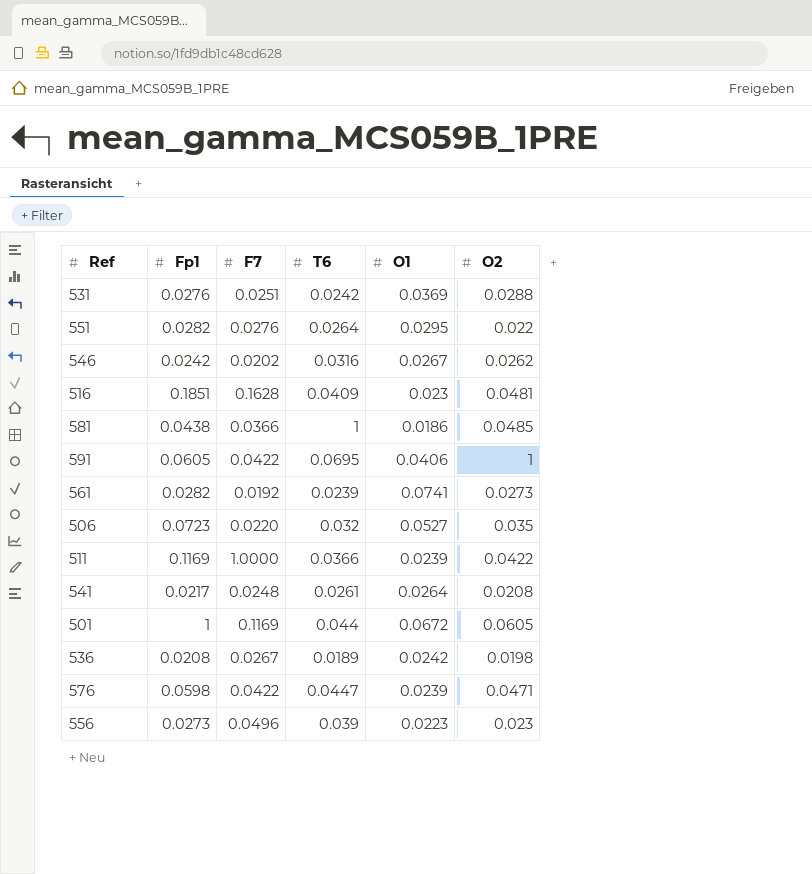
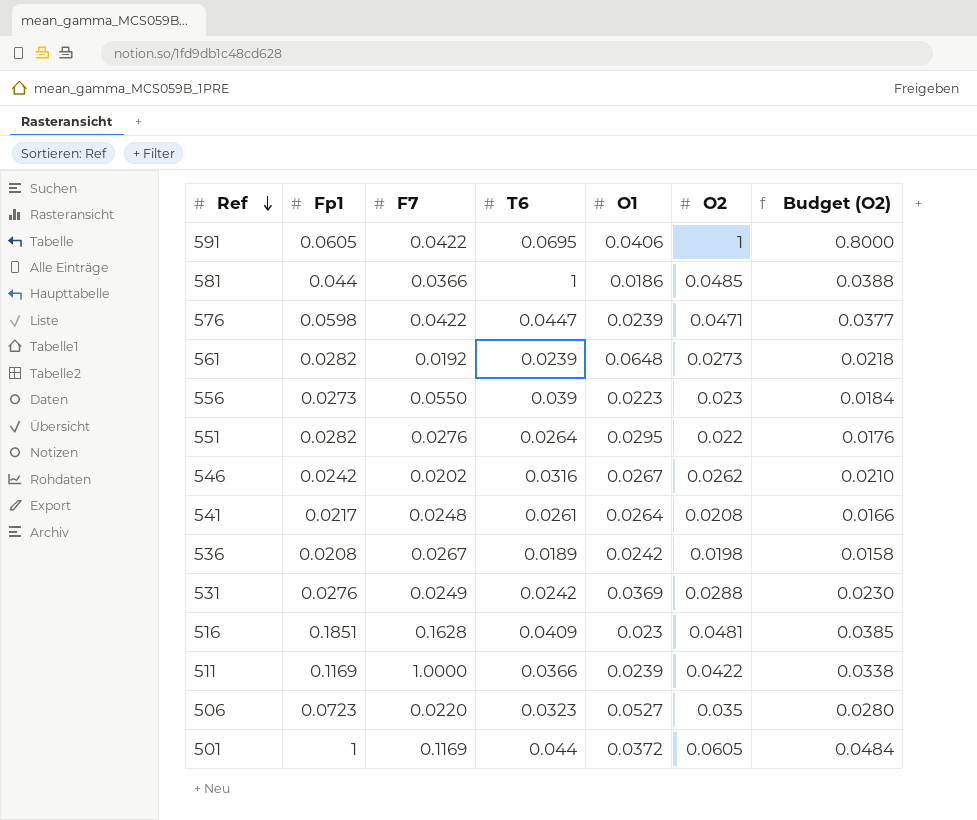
row order: none -> Ref descending
column Budget (O2) | formula: none -> [O2] * 0.8
581 | Fp1: 0.0438 -> 0.044
561 | O1: 0.0741 -> 0.0648
556 | F7: 0.0496 -> 0.0550
531 | F7: 0.0251 -> 0.0249
506 | T6: 0.032 -> 0.0323
501 | O1: 0.0672 -> 0.0372

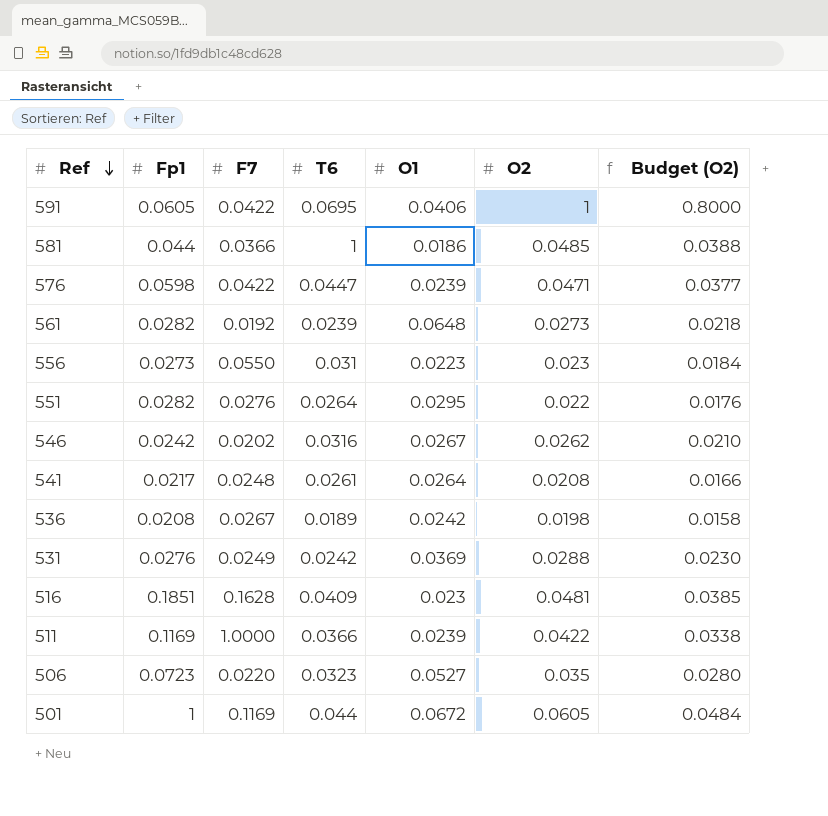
556 | T6: 0.039 -> 0.031
501 | O1: 0.0372 -> 0.0672

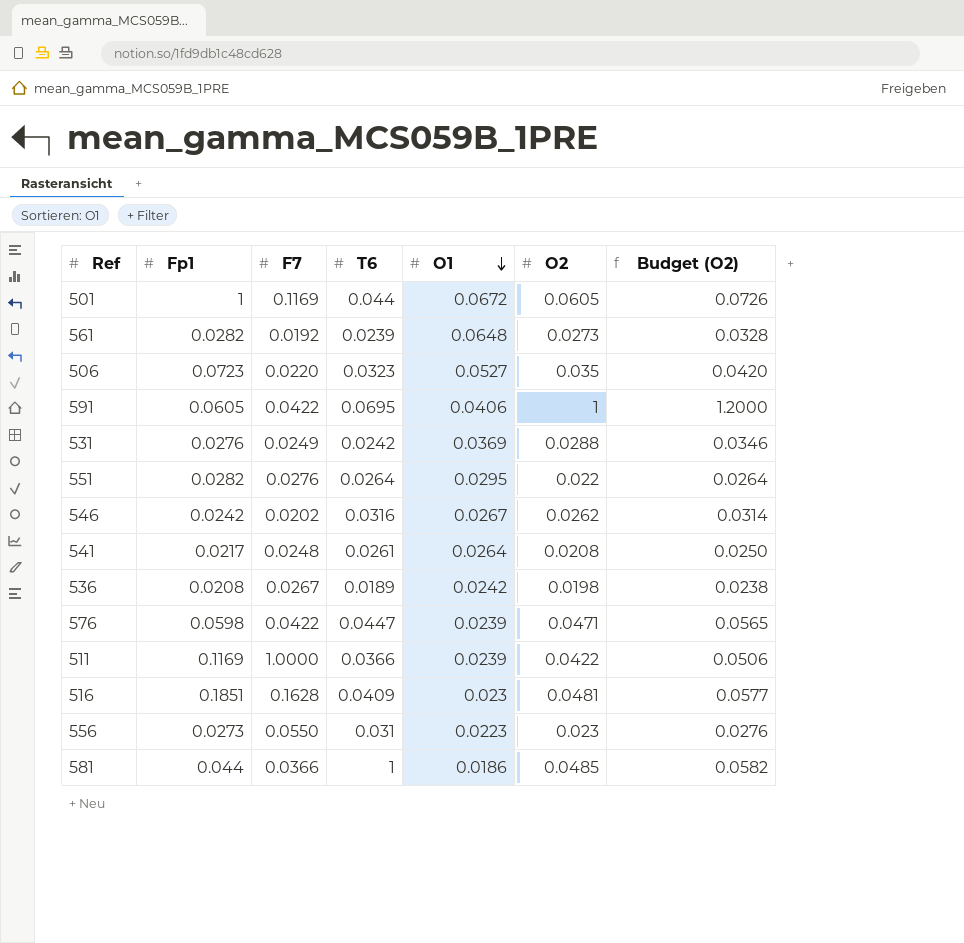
row order: Ref descending -> O1 descending
column Budget (O2) | formula: [O2] * 0.8 -> [O2] * 1.2

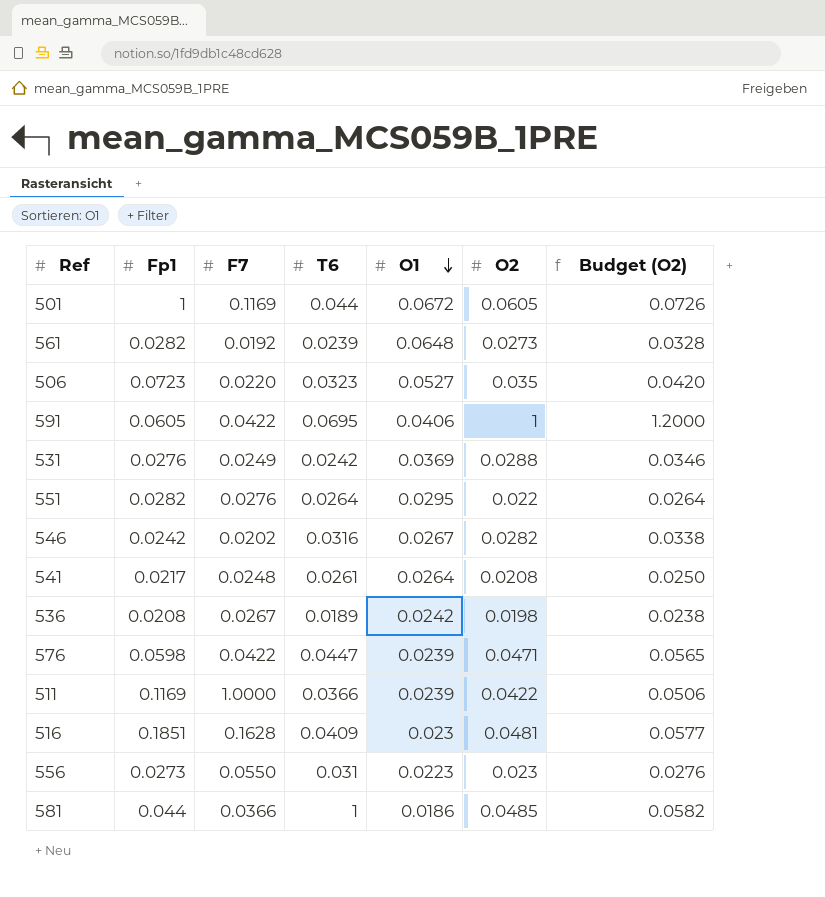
546 | O2: 0.0262 -> 0.0282
546 | Budget (O2): 0.0314 -> 0.0338

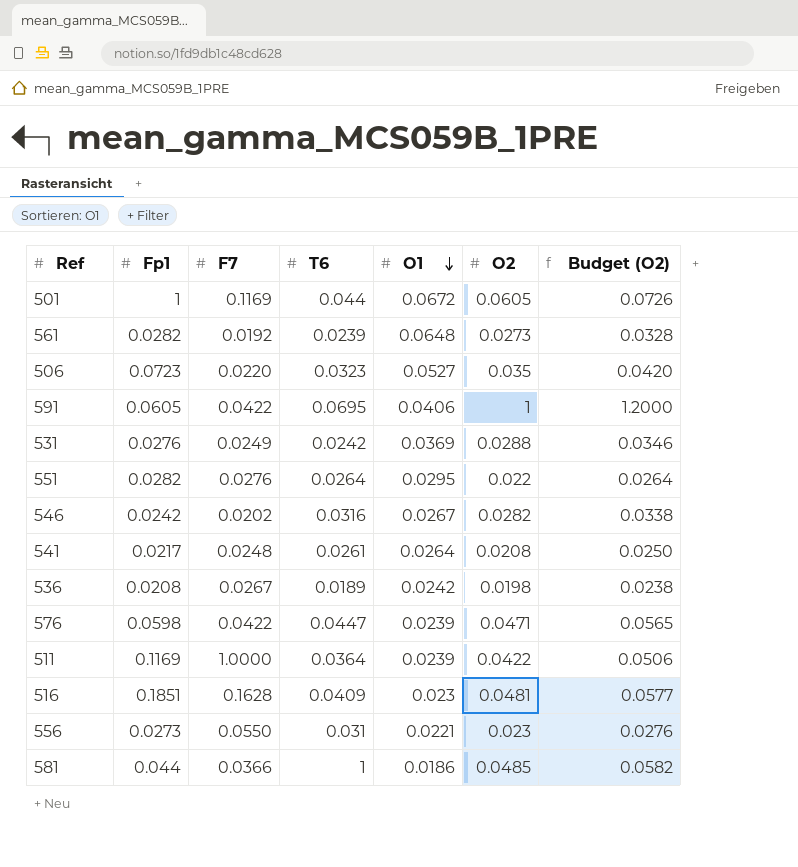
511 | T6: 0.0366 -> 0.0364
556 | O1: 0.0223 -> 0.0221

